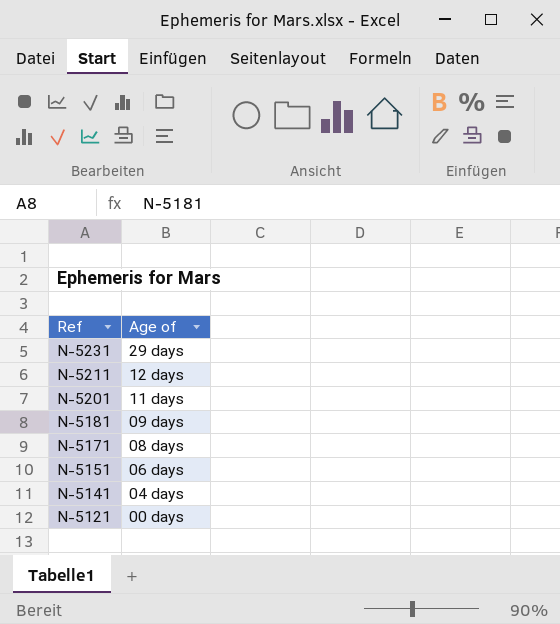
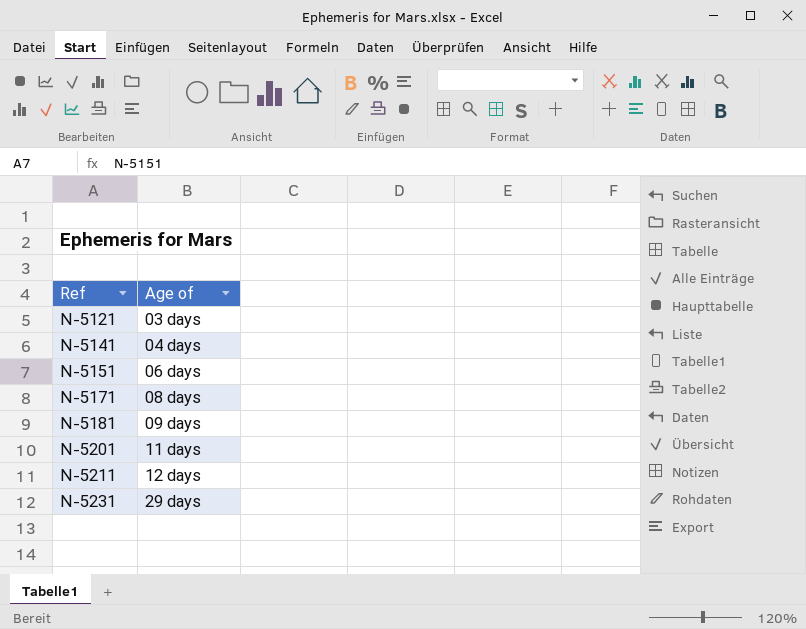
row order: Ref descending -> Ref ascending
N-5121 | Age of: 00 days -> 03 days

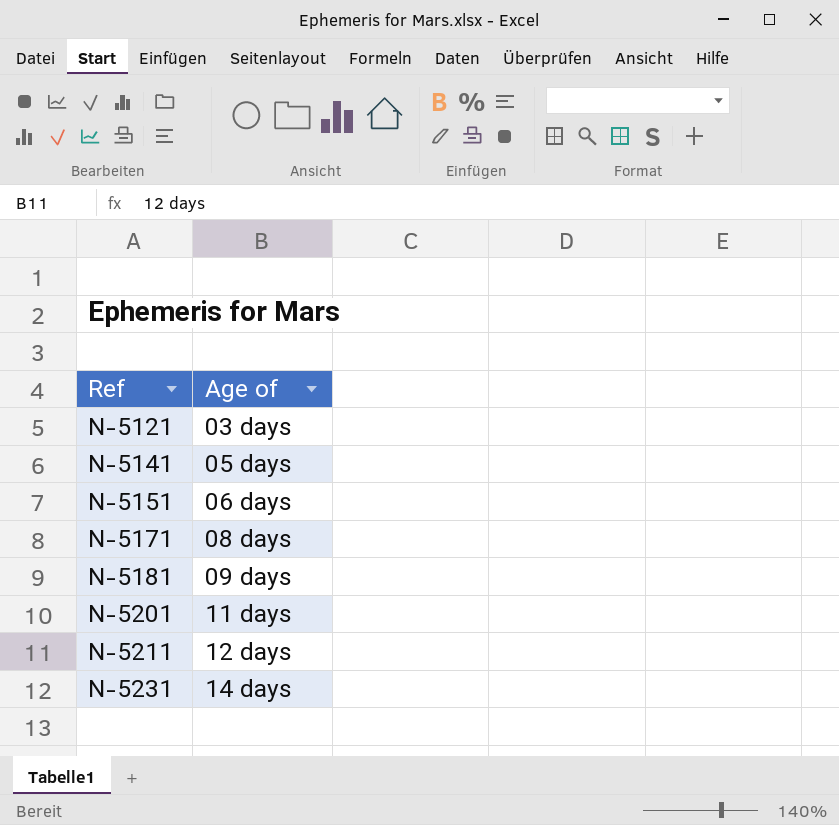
N-5141 | Age of: 04 days -> 05 days
N-5231 | Age of: 29 days -> 14 days

